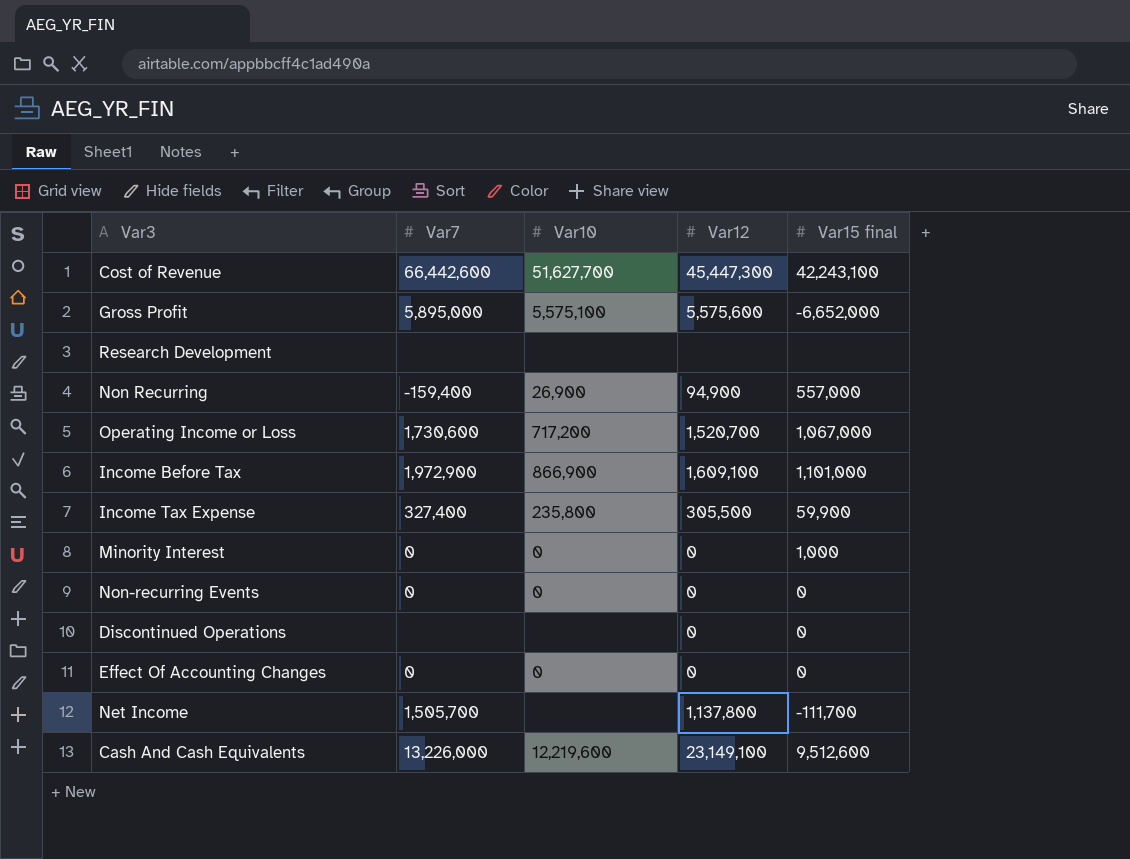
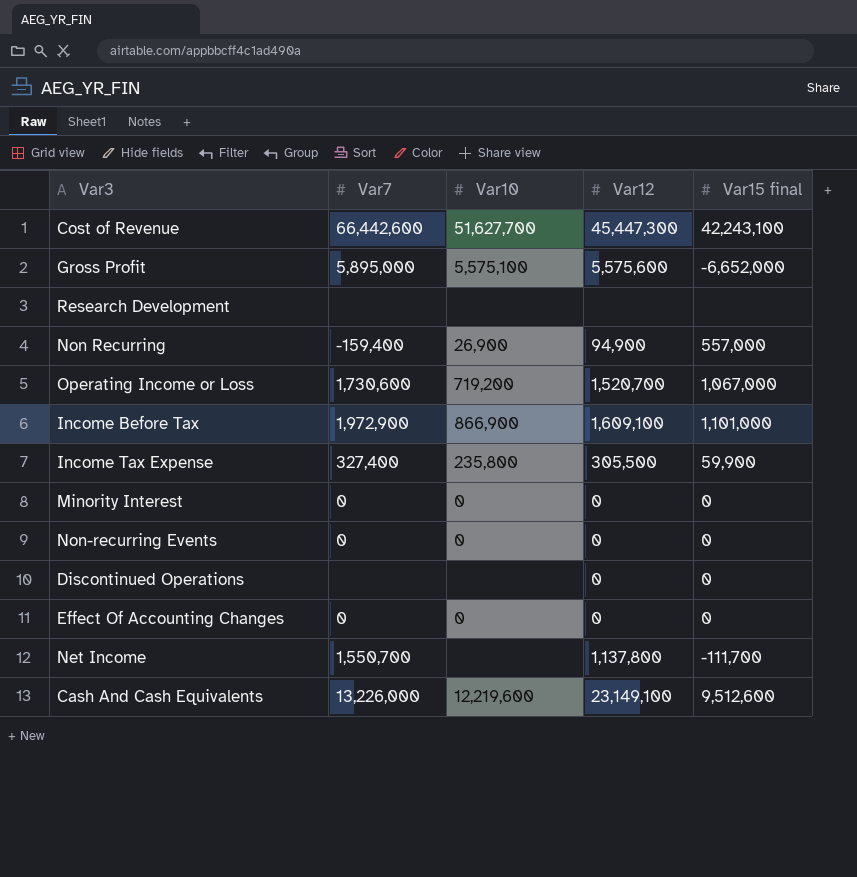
Operating Income or Loss | Var10: 717,200 -> 719,200
Minority Interest | Var15 final: 1,000 -> 0
Net Income | Var7: 1,505,700 -> 1,550,700

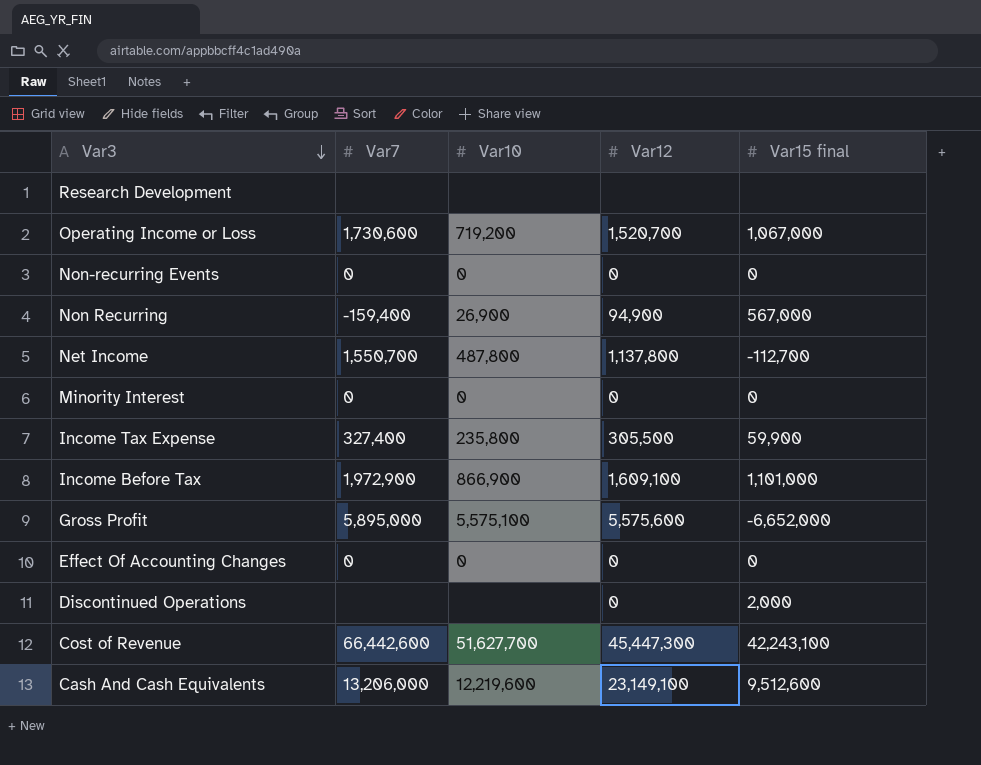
row order: none -> Var3 descending
Non Recurring | Var15 final: 557,000 -> 567,000
Net Income | Var10: none -> 487,800
Net Income | Var15 final: -111,700 -> -112,700
Discontinued Operations | Var15 final: 0 -> 2,000
Cash And Cash Equivalents | Var7: 13,226,000 -> 13,206,000

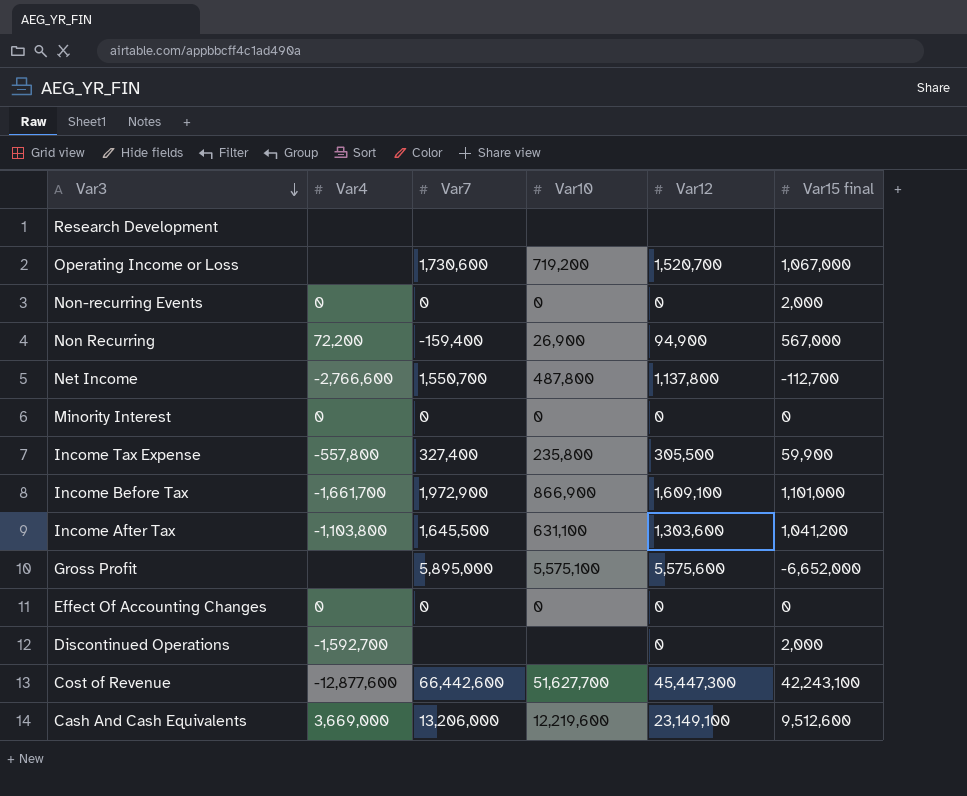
column Var4 | position: none -> 2
Non-recurring Events | Var15 final: 0 -> 2,000
row Income After Tax: none -> -1,103,800 | 1,645,500 | 631,100 | 1,303,600 | 1,041,200

